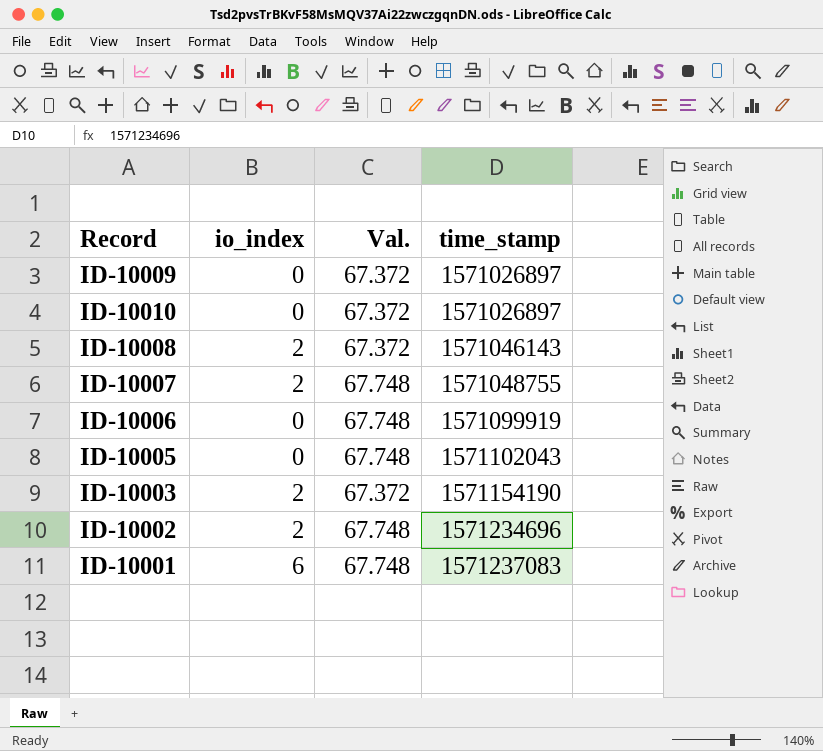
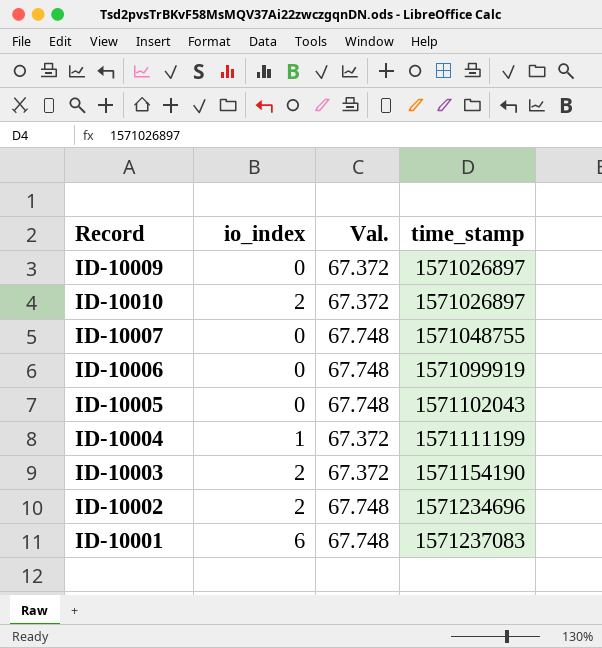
row ID-10008: 2 | 67.372 | 1571046143 -> none
ID-10010 | io_index: 0 -> 2
ID-10007 | io_index: 2 -> 0
row ID-10004: none -> 1 | 67.372 | 1571111199

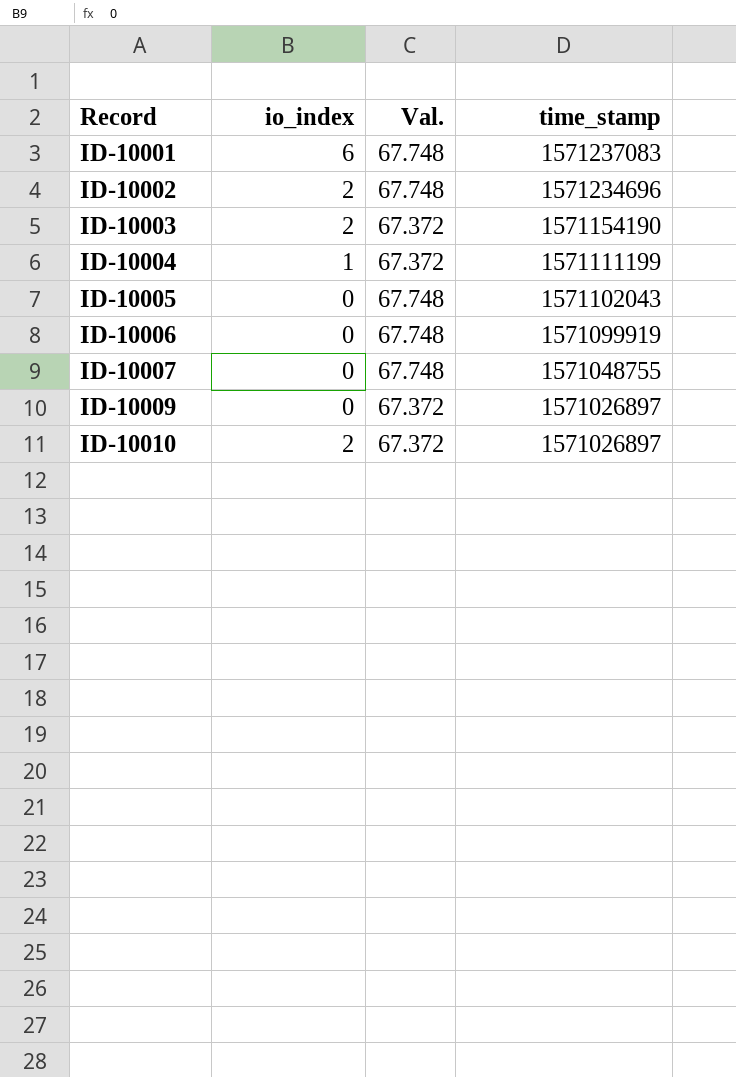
row order: time_stamp ascending -> Record ascending

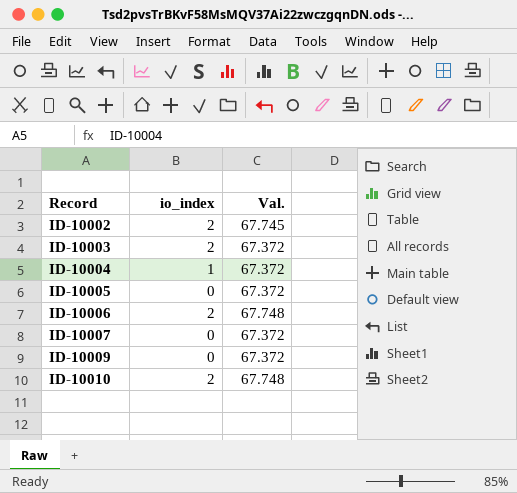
column time_stamp | position: 4 -> none
row ID-10001: 6 | 67.748 | 1571237083 -> none
ID-10002 | Val.: 67.748 -> 67.745
ID-10005 | Val.: 67.748 -> 67.372
ID-10006 | io_index: 0 -> 2
ID-10007 | Val.: 67.748 -> 67.372
ID-10010 | Val.: 67.372 -> 67.748

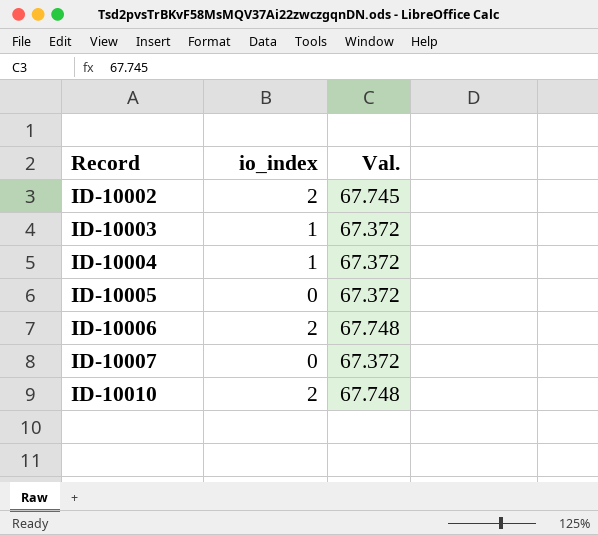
row ID-10009: 0 | 67.372 -> none
ID-10003 | io_index: 2 -> 1

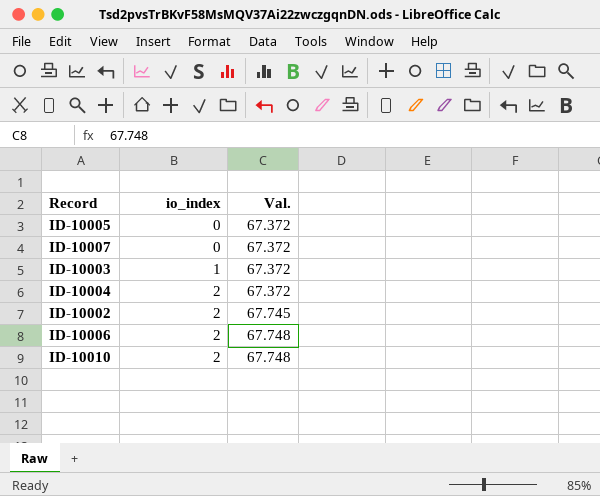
row order: Record ascending -> io_index ascending
ID-10004 | io_index: 1 -> 2

